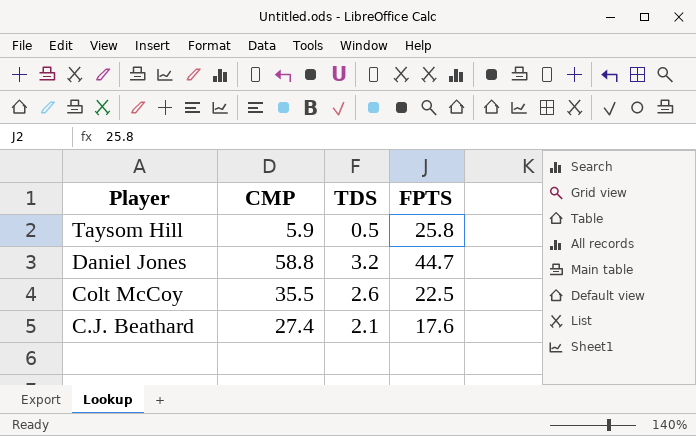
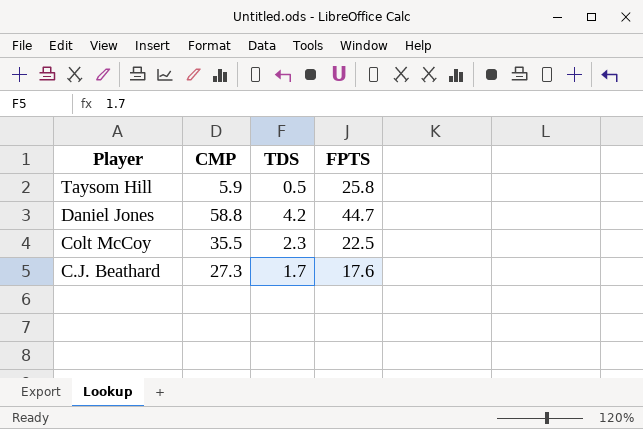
Daniel Jones | TDS: 3.2 -> 4.2
Colt McCoy | TDS: 2.6 -> 2.3
C.J. Beathard | CMP: 27.4 -> 27.3
C.J. Beathard | TDS: 2.1 -> 1.7

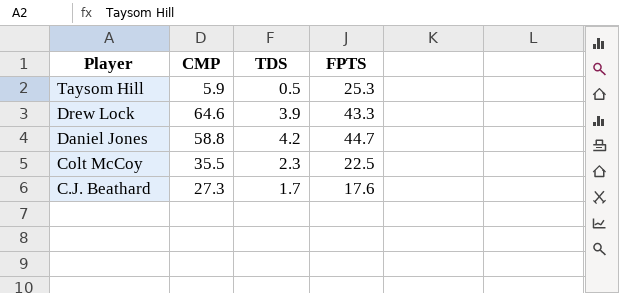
Taysom Hill | FPTS: 25.8 -> 25.3
row Drew Lock: none -> 64.6 | 3.9 | 43.3

